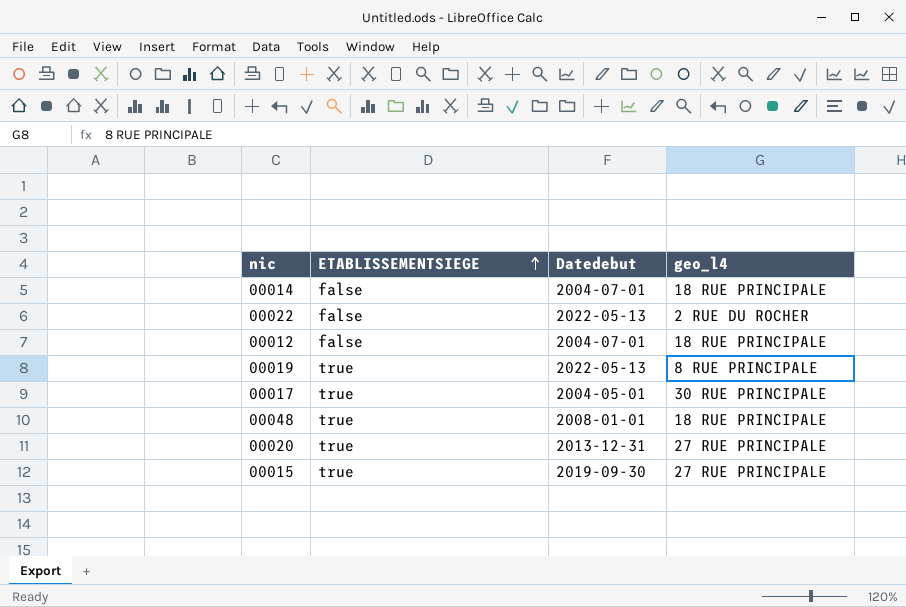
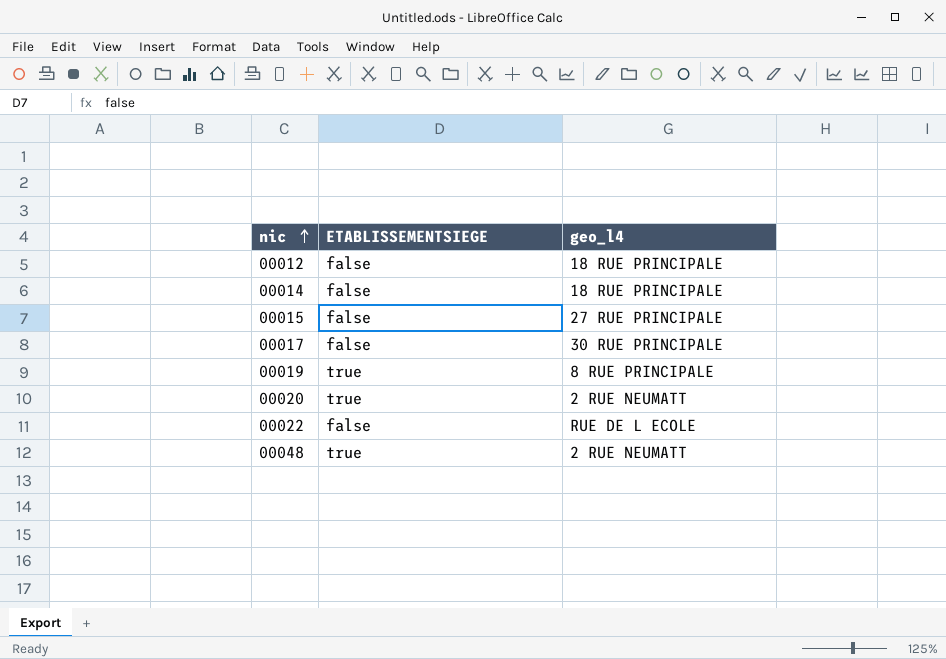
row order: ETABLISSEMENTSIEGE ascending -> nic ascending
column Datedebut | position: 3 -> none
00015 | ETABLISSEMENTSIEGE: true -> false
00017 | ETABLISSEMENTSIEGE: true -> false
00020 | geo_l4: 27 RUE PRINCIPALE -> 2 RUE NEUMATT
00022 | geo_l4: 2 RUE DU ROCHER -> RUE DE L ECOLE
00048 | geo_l4: 18 RUE PRINCIPALE -> 2 RUE NEUMATT

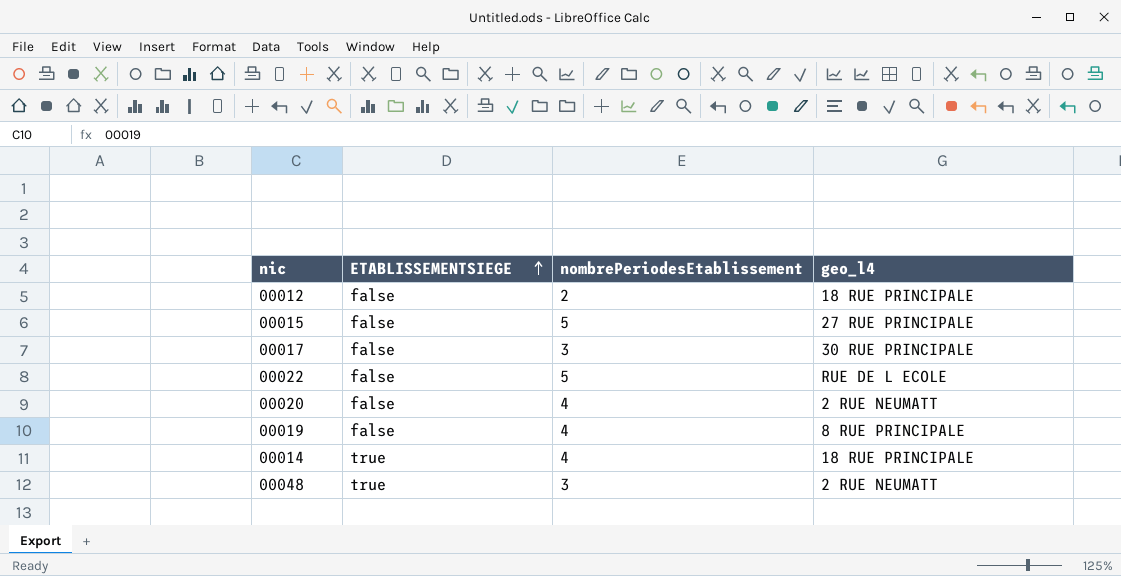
row order: nic ascending -> ETABLISSEMENTSIEGE ascending
column nombrePeriodesEtablissement | position: none -> 3
00020 | ETABLISSEMENTSIEGE: true -> false
00019 | ETABLISSEMENTSIEGE: true -> false
00014 | ETABLISSEMENTSIEGE: false -> true

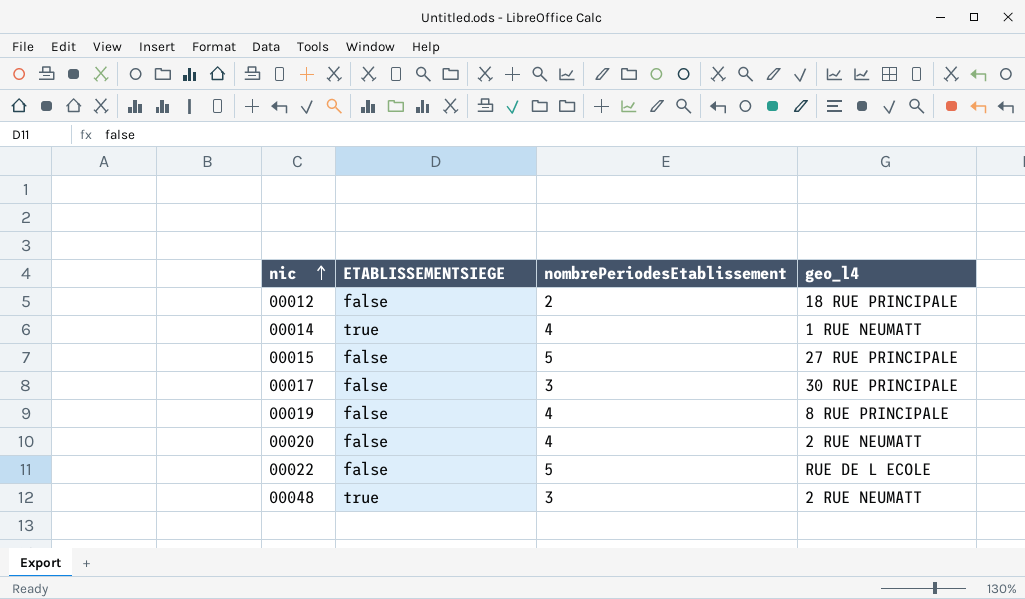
row order: ETABLISSEMENTSIEGE ascending -> nic ascending
00014 | geo_l4: 18 RUE PRINCIPALE -> 1 RUE NEUMATT

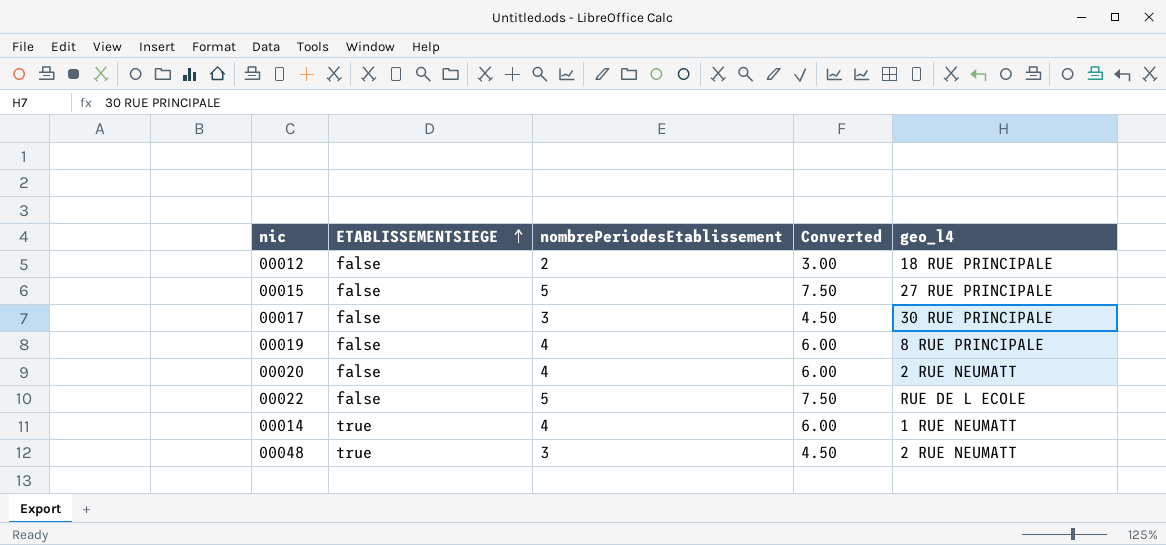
row order: nic ascending -> ETABLISSEMENTSIEGE ascending
column Converted | formula: none -> [nombrePeriodesEtablissement] * 1.5

